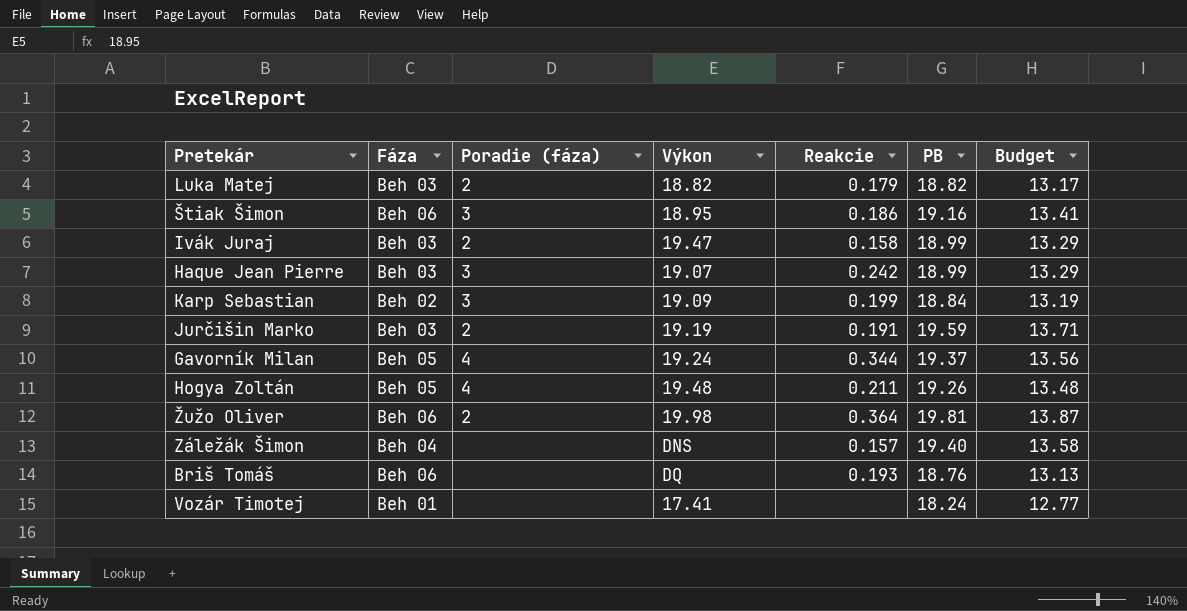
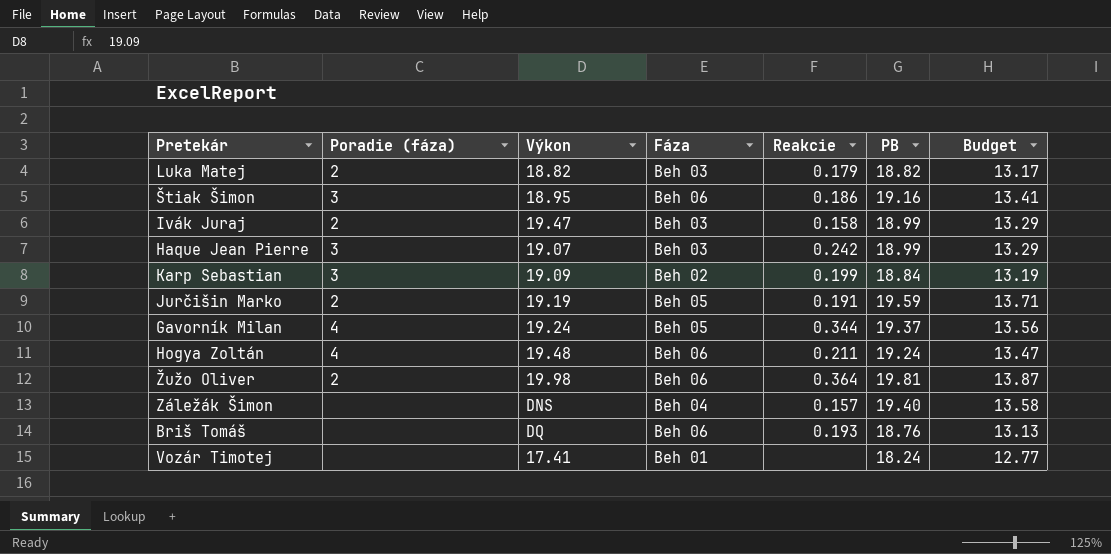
column Fáza | position: 2 -> 4
Jurčišin Marko | Fáza: Beh 03 -> Beh 05
Hogya Zoltán | Fáza: Beh 05 -> Beh 06
Hogya Zoltán | PB: 19.26 -> 19.24
Hogya Zoltán | Budget: 13.48 -> 13.47

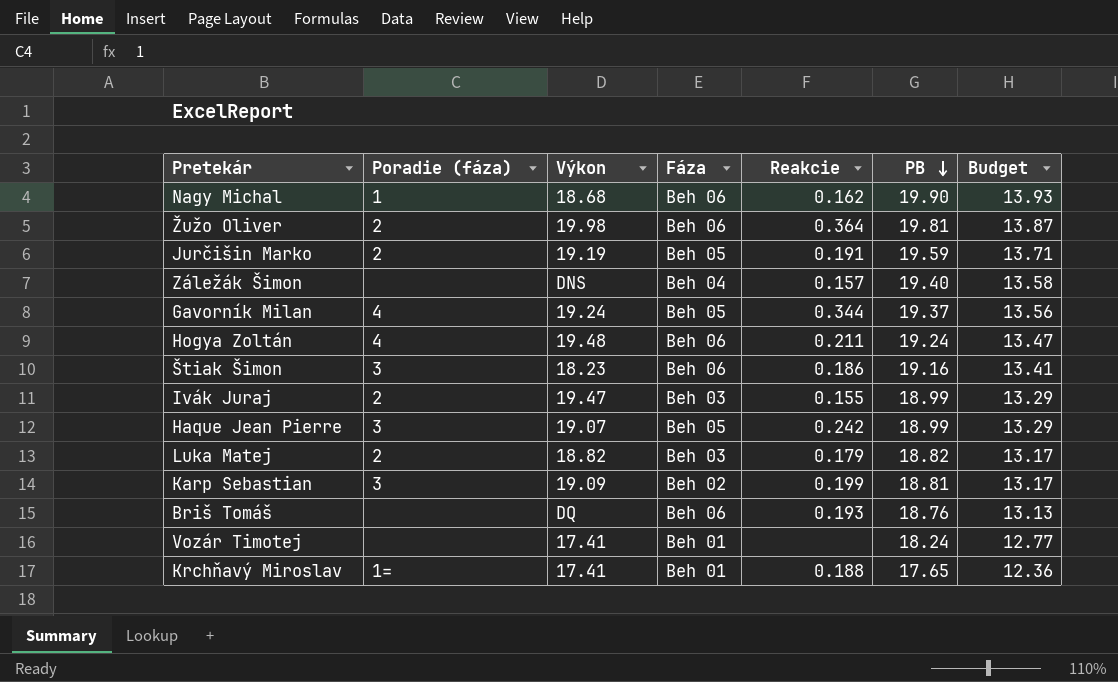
row order: none -> PB descending
row Nagy Michal: none -> 1 | 18.68 | Beh 06 | 0.162 | 19.90 | 13.93
Štiak Šimon | Výkon: 18.95 -> 18.23
Ivák Juraj | Reakcie: 0.158 -> 0.155
Haque Jean Pierre | Fáza: Beh 03 -> Beh 05
Karp Sebastian | PB: 18.84 -> 18.81
Karp Sebastian | Budget: 13.19 -> 13.17
row Krchňavý Miroslav: none -> 1= | 17.41 | Beh 01 | 0.188 | 17.65 | 12.36

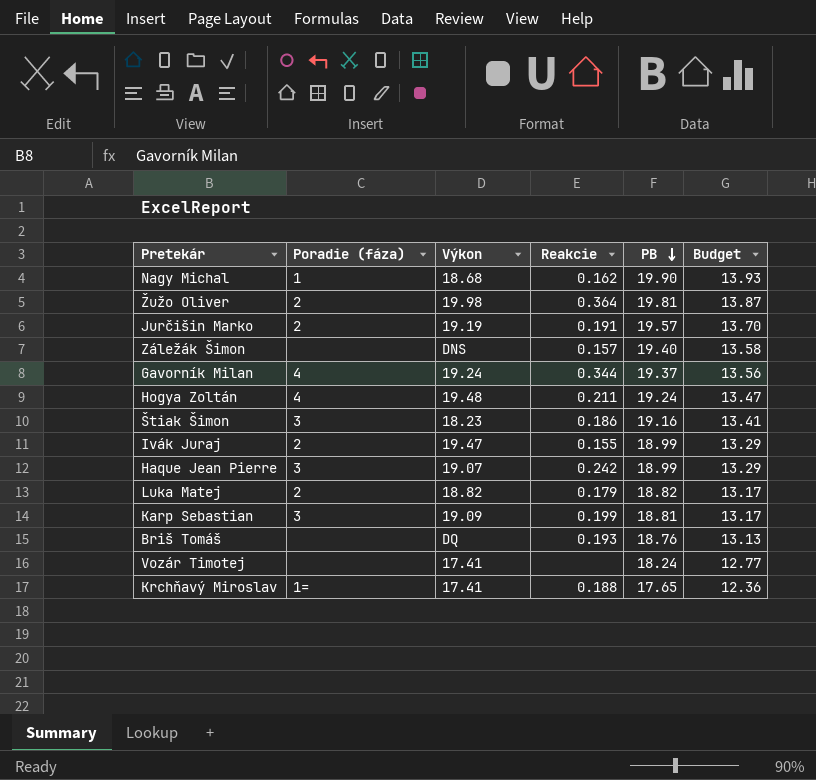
column Fáza | position: 4 -> none
Jurčišin Marko | PB: 19.59 -> 19.57
Jurčišin Marko | Budget: 13.71 -> 13.70

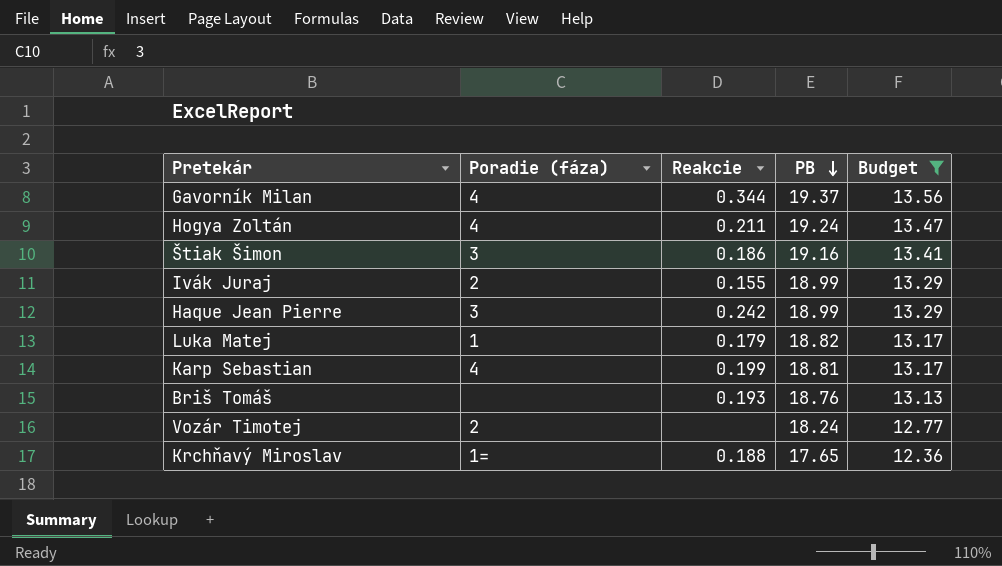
filter: none -> Budget <= 13.56
column Výkon | position: 3 -> none
Luka Matej | Poradie (fáza): 2 -> 1
Karp Sebastian | Poradie (fáza): 3 -> 4
Vozár Timotej | Poradie (fáza): none -> 2

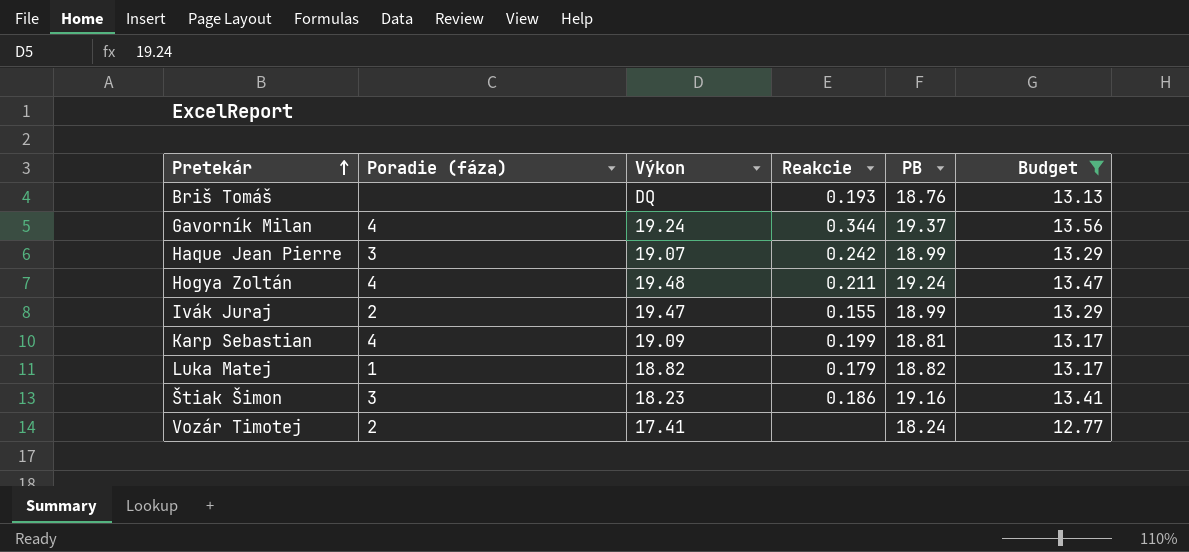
row order: PB descending -> Pretekár ascending
column Výkon | position: none -> 3
row Krchňavý Miroslav: 1= | 0.188 | 17.65 | 12.36 -> none

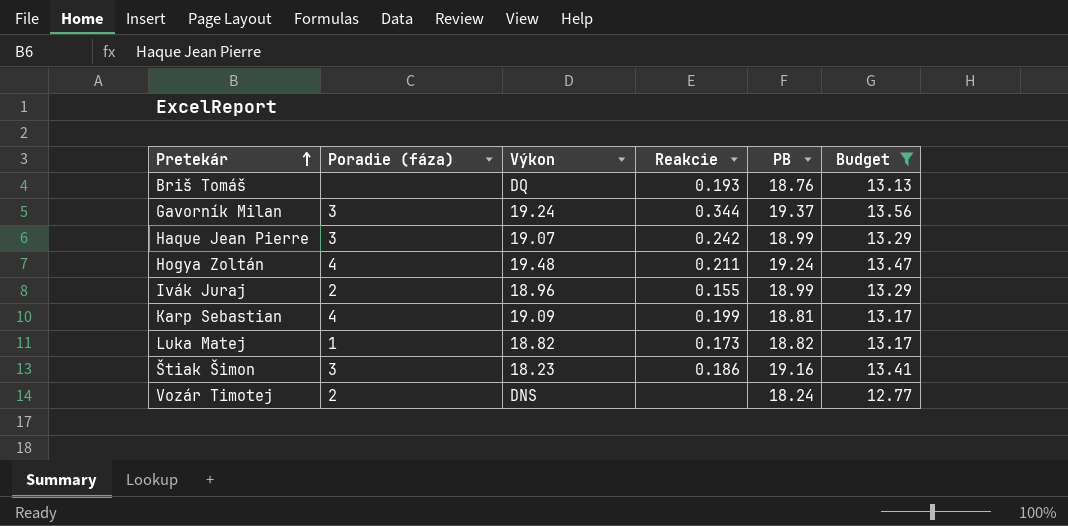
Gavorník Milan | Poradie (fáza): 4 -> 3
Ivák Juraj | Výkon: 19.47 -> 18.96
Luka Matej | Reakcie: 0.179 -> 0.173
Vozár Timotej | Výkon: 17.41 -> DNS

